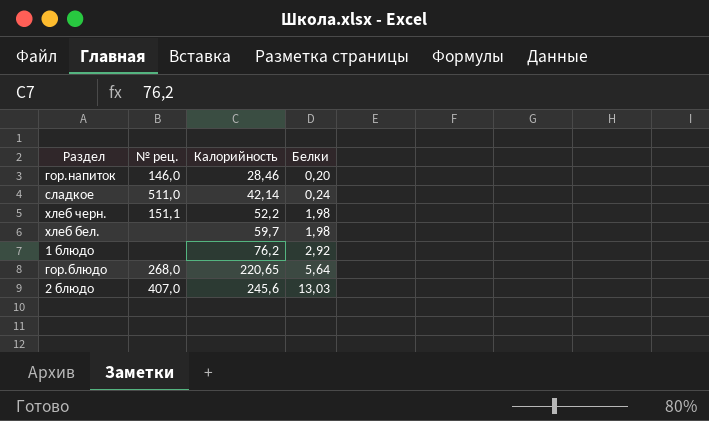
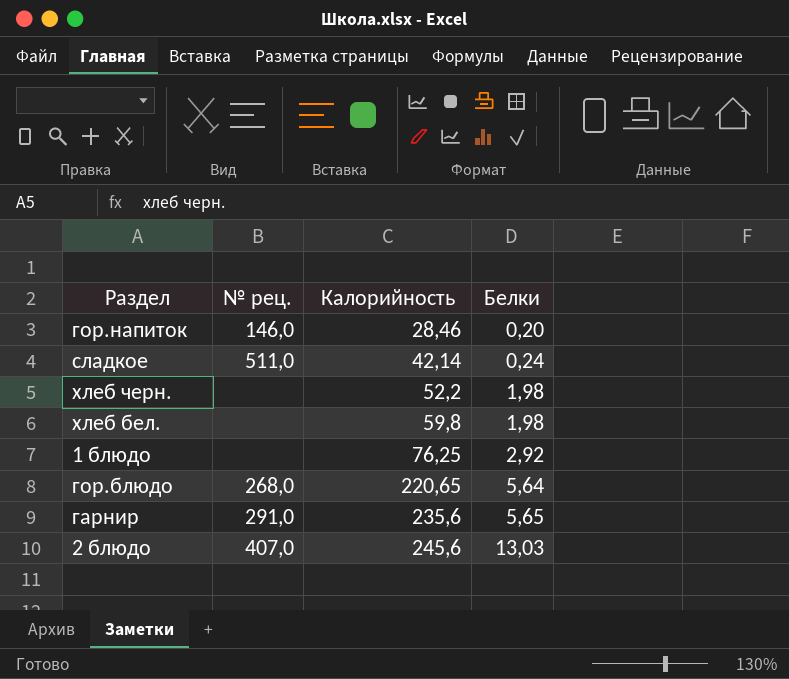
хлеб черн. | № рец.: 151,1 -> none
хлеб бел. | Калорийность: 59,7 -> 59,8
1 блюдо | Калорийность: 76,2 -> 76,25
row гарнир: none -> 291,0 | 235,6 | 5,65

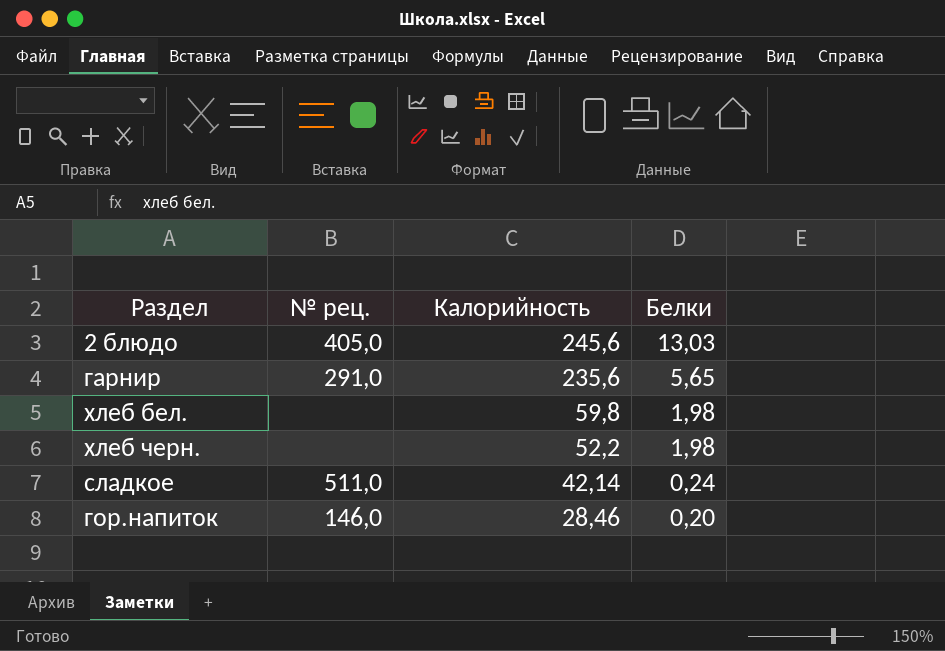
row order: Калорийность ascending -> Калорийность descending
row 1 блюдо: none | 76,25 | 2,92 -> none
row гор.блюдо: 268,0 | 220,65 | 5,64 -> none
2 блюдо | № рец.: 407,0 -> 405,0

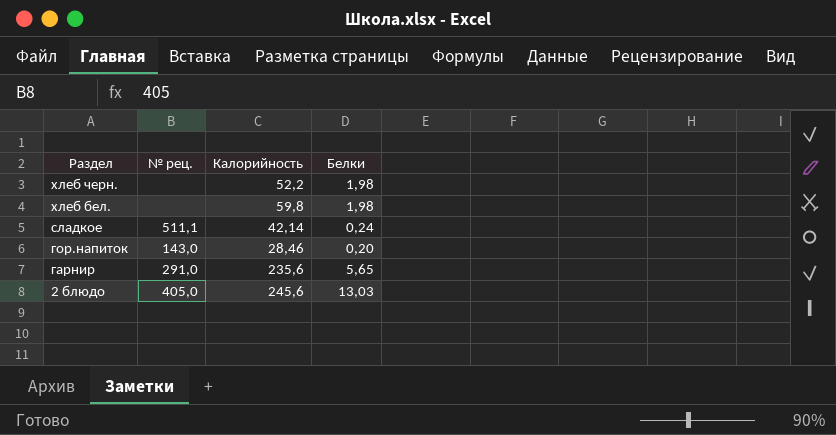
row order: Калорийность descending -> Раздел descending
сладкое | № рец.: 511,0 -> 511,1
гор.напиток | № рец.: 146,0 -> 143,0

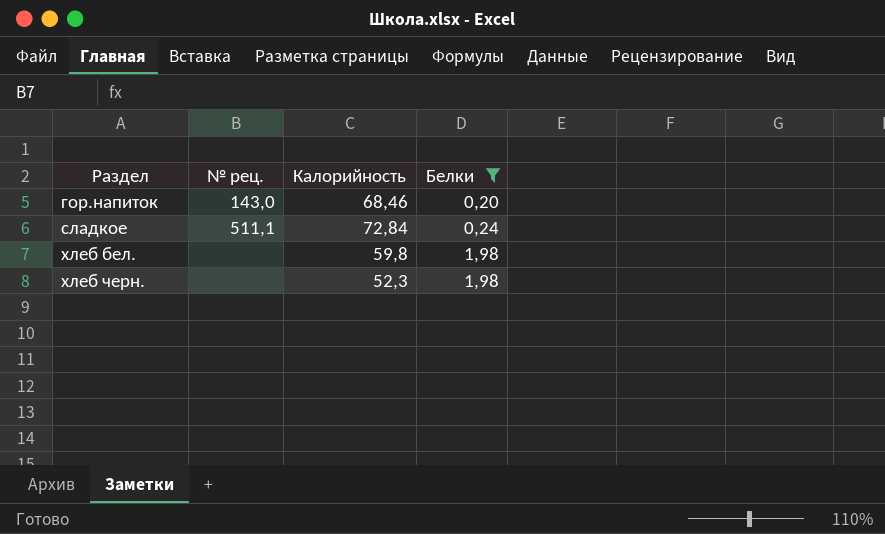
filter: none -> Белки <= 1,98
row order: Раздел descending -> Раздел ascending
гор.напиток | Калорийность: 28,46 -> 68,46
сладкое | Калорийность: 42,14 -> 72,84
хлеб черн. | Калорийность: 52,2 -> 52,3

